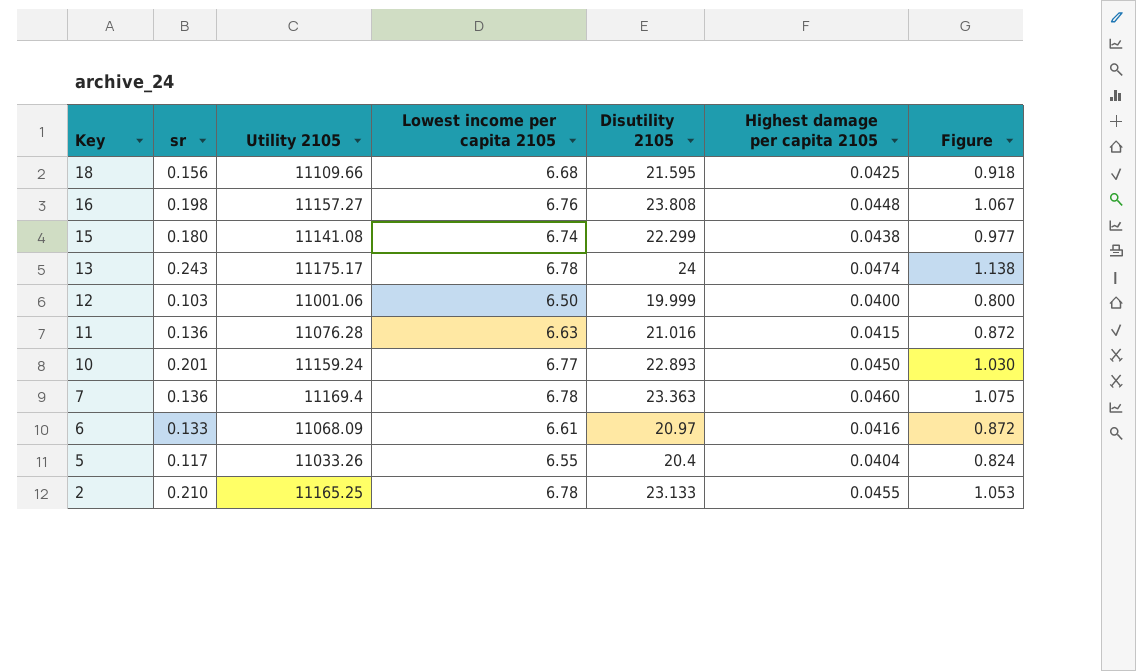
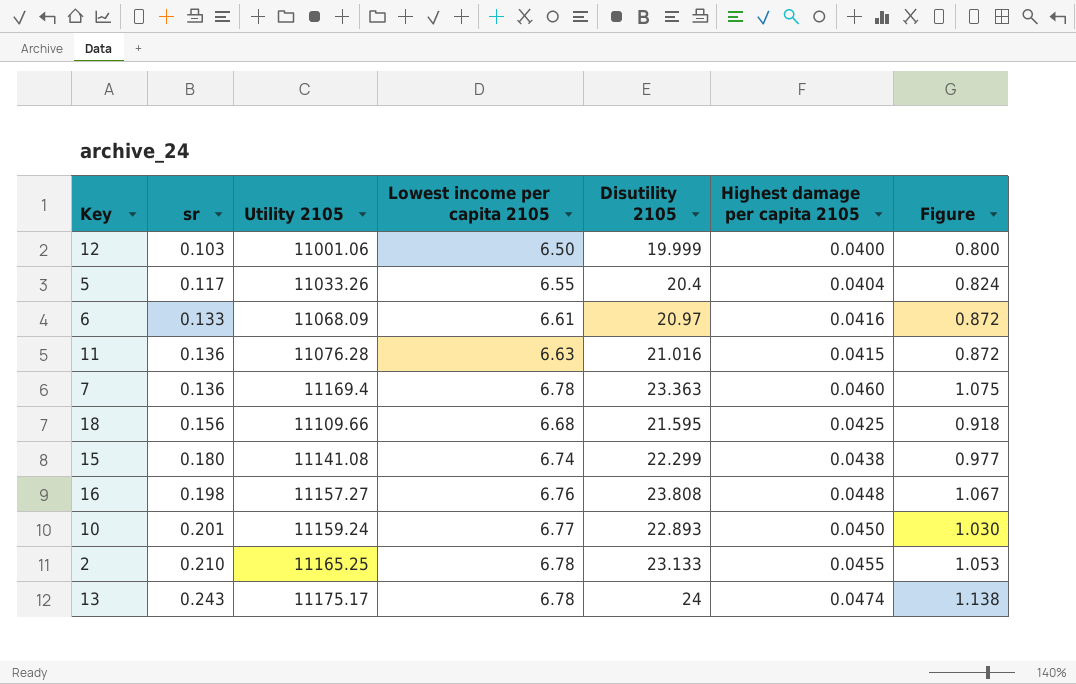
row order: Key descending -> sr ascending

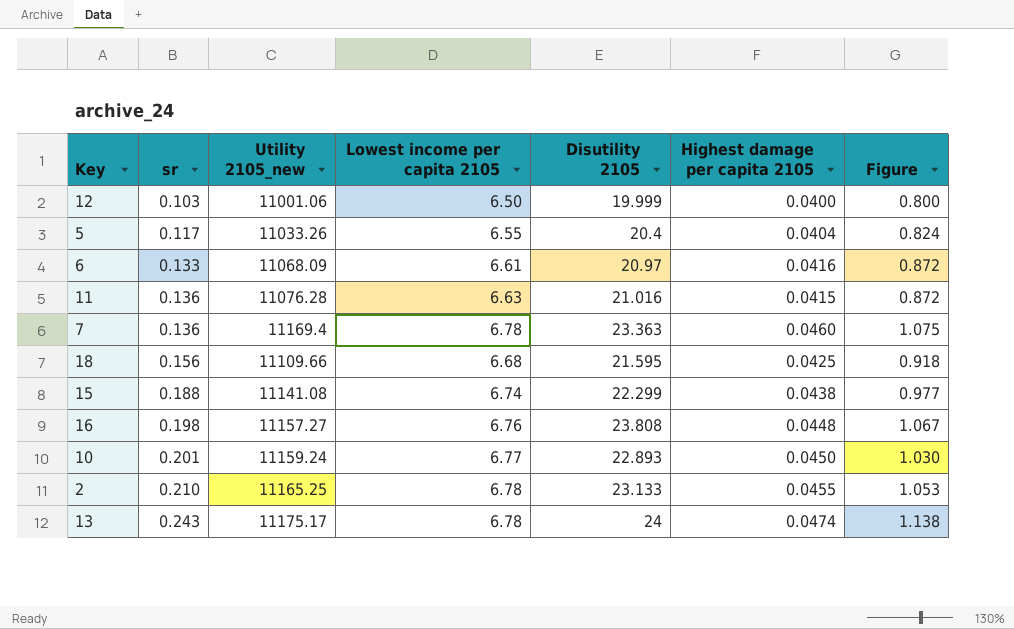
column name: Utility 2105 -> Utility 2105_new
15 | sr: 0.180 -> 0.188

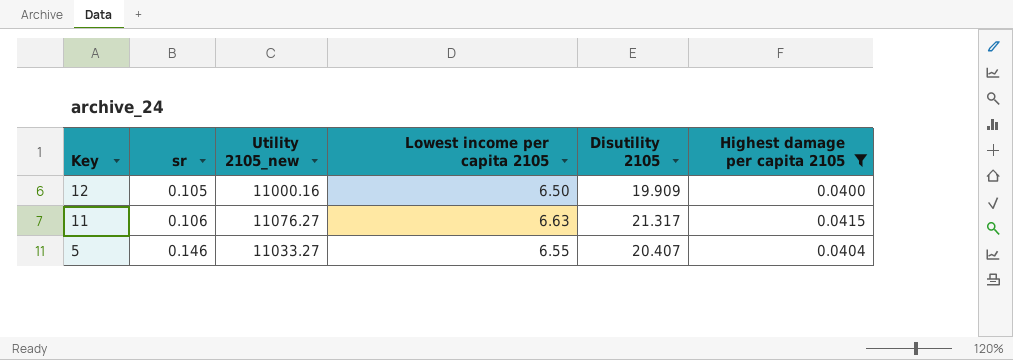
filter: none -> Highest damage per capita 2105 <= 0.0415
row order: sr ascending -> Key descending
column Figure | formula: [Disutility 2105] * [Highest damage per capita 2105] -> none
12 | sr: 0.103 -> 0.105
12 | Utility 2105_new: 11001.06 -> 11000.16
12 | Disutility 2105: 19.999 -> 19.909
11 | sr: 0.136 -> 0.106
11 | Utility 2105_new: 11076.28 -> 11076.27
11 | Disutility 2105: 21.016 -> 21.317
5 | sr: 0.117 -> 0.146
5 | Utility 2105_new: 11033.26 -> 11033.27
5 | Disutility 2105: 20.4 -> 20.407

